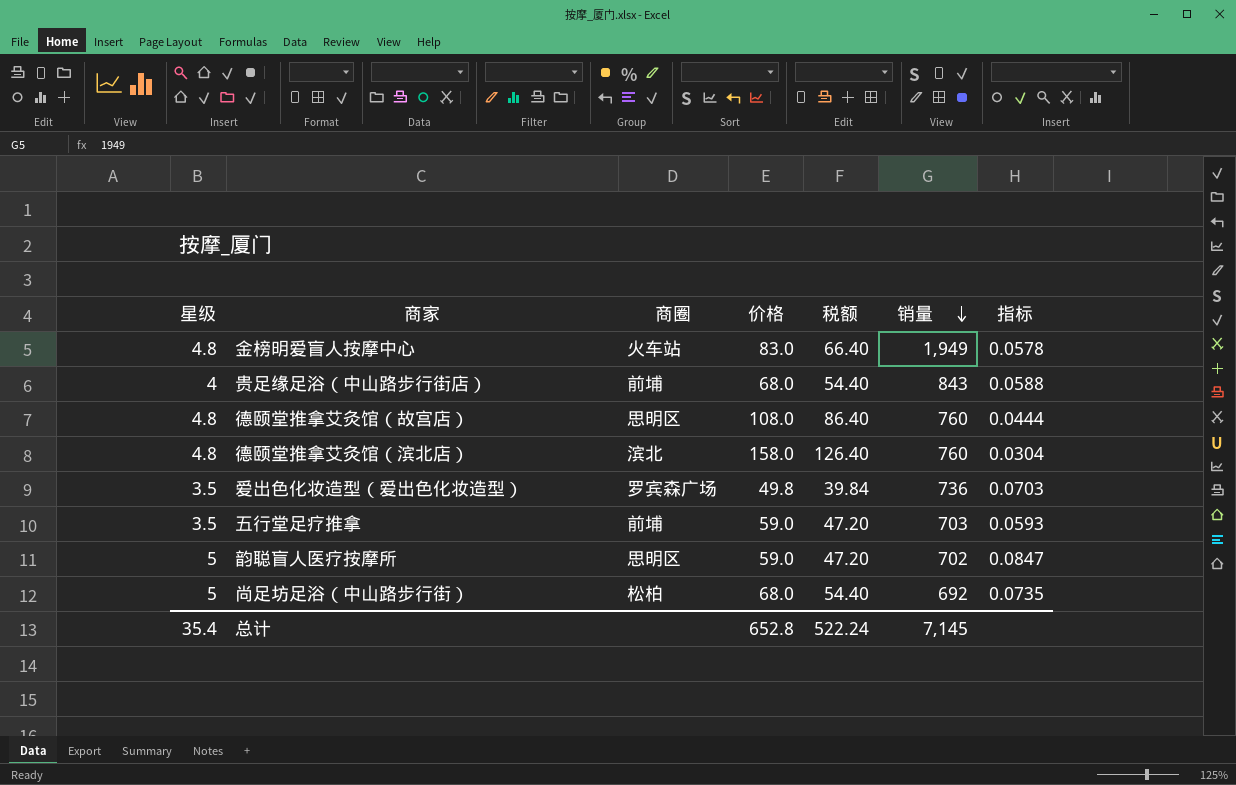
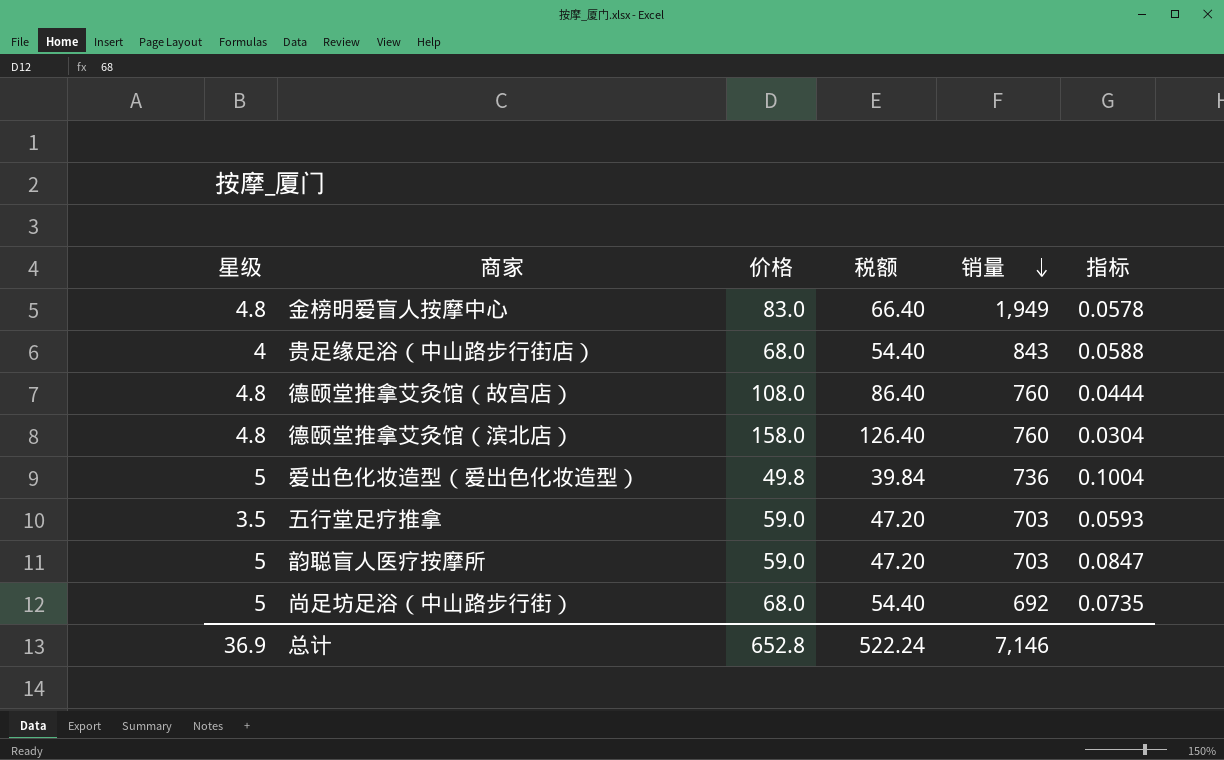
column 商圈 | position: 3 -> none
爱出色化妆造型（爱出色化妆造型） | 星级: 3.5 -> 5
爱出色化妆造型（爱出色化妆造型） | 指标: 0.0703 -> 0.1004
韵聪盲人医疗按摩所 | 销量: 702 -> 703
总计 | 星级: 35.4 -> 36.9
总计 | 销量: 7,145 -> 7,146

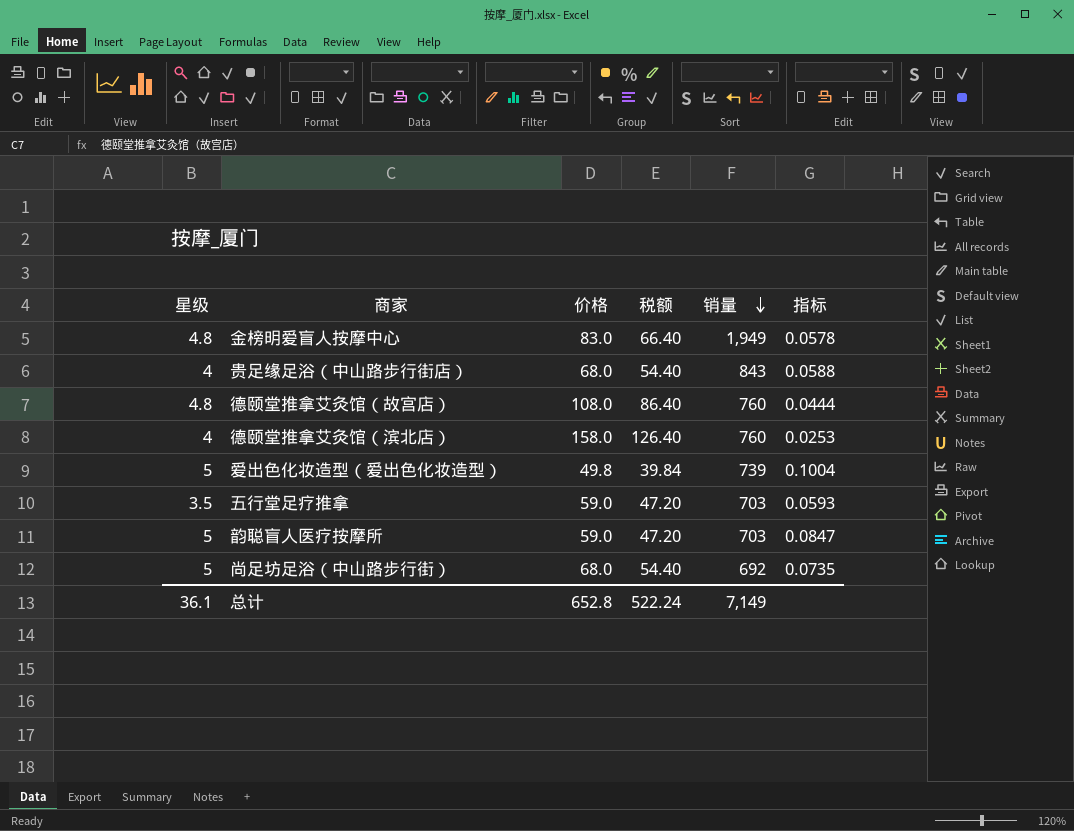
德颐堂推拿艾灸馆（滨北店） | 星级: 4.8 -> 4
德颐堂推拿艾灸馆（滨北店） | 指标: 0.0304 -> 0.0253
爱出色化妆造型（爱出色化妆造型） | 销量: 736 -> 739
总计 | 星级: 36.9 -> 36.1
总计 | 销量: 7,146 -> 7,149

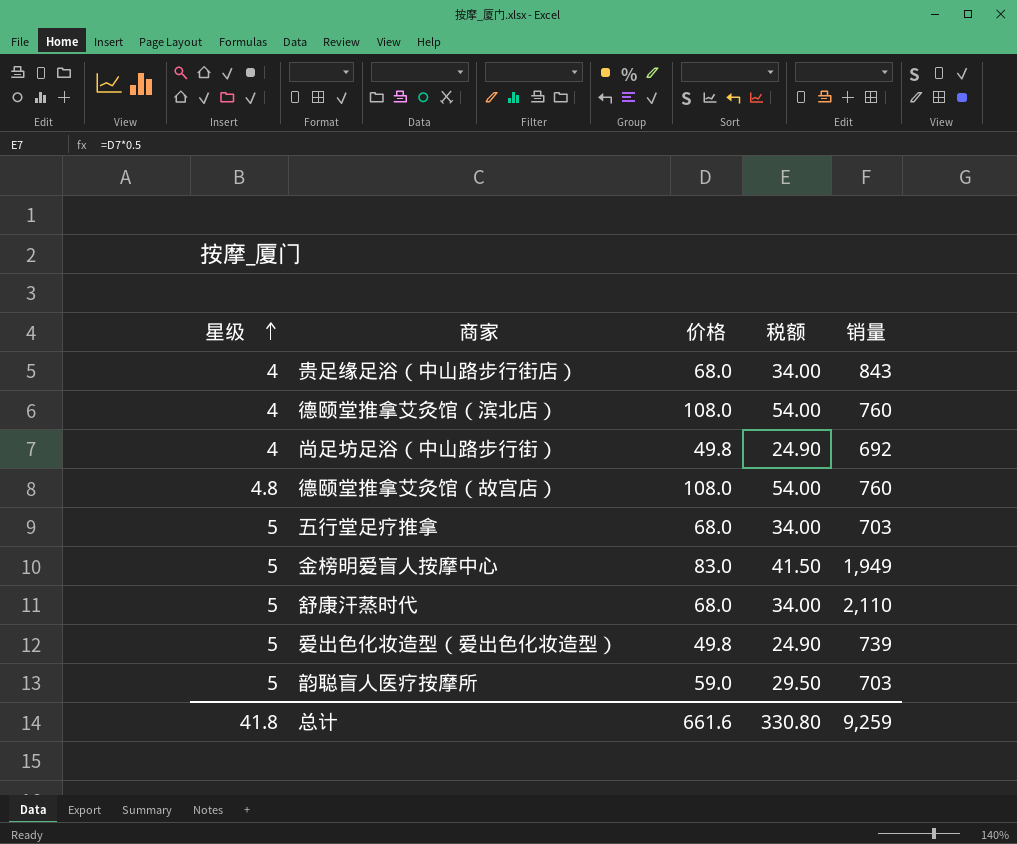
row order: 销量 descending -> 星级 ascending
column 指标 | formula: [星级] / [价格] -> none
column 税额 | formula: [价格] * 0.8 -> [价格] * 0.5
德颐堂推拿艾灸馆（滨北店） | 价格: 158.0 -> 108.0
尚足坊足浴（中山路步行街） | 星级: 5 -> 4
尚足坊足浴（中山路步行街） | 价格: 68.0 -> 49.8
五行堂足疗推拿 | 星级: 3.5 -> 5
五行堂足疗推拿 | 价格: 59.0 -> 68.0
金榜明爱盲人按摩中心 | 星级: 4.8 -> 5
row 舒康汗蒸时代: none -> 5 | 68.0 | 34.00 | 2,110
总计 | 星级: 36.1 -> 41.8
总计 | 价格: 652.8 -> 661.6
总计 | 税额: 522.24 -> 330.80
总计 | 销量: 7,149 -> 9,259

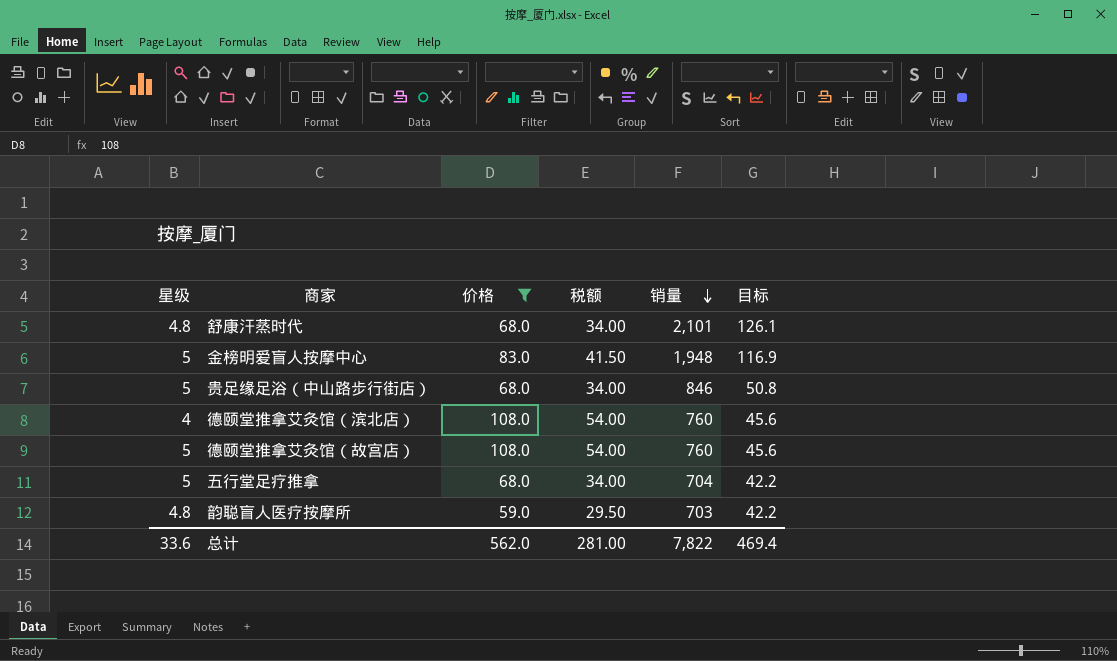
filter: none -> 价格 != 49.8
row order: 星级 ascending -> 销量 descending
column 目标 | formula: none -> [销量] * 0.06
舒康汗蒸时代 | 星级: 5 -> 4.8
舒康汗蒸时代 | 销量: 2,110 -> 2,101
金榜明爱盲人按摩中心 | 销量: 1,949 -> 1,948
贵足缘足浴（中山路步行街店） | 星级: 4 -> 5
贵足缘足浴（中山路步行街店） | 销量: 843 -> 846
德颐堂推拿艾灸馆（故宫店） | 星级: 4.8 -> 5
五行堂足疗推拿 | 销量: 703 -> 704
韵聪盲人医疗按摩所 | 星级: 5 -> 4.8
总计 | 星级: 41.8 -> 33.6
总计 | 价格: 661.6 -> 562.0
总计 | 税额: 330.80 -> 281.00
总计 | 销量: 9,259 -> 7,822

